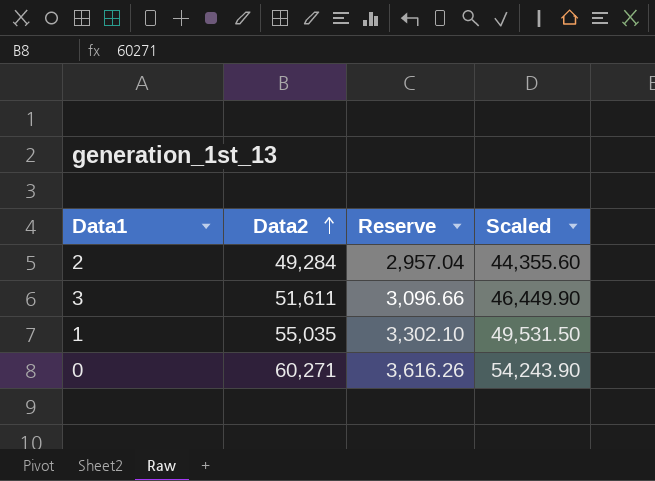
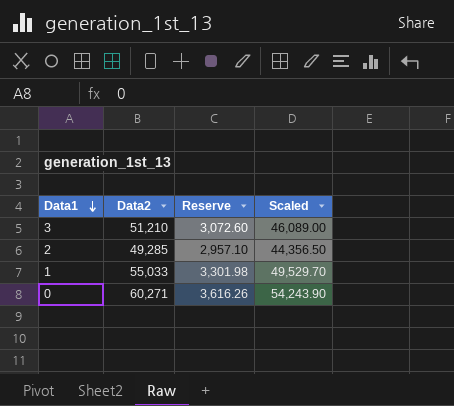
row order: Data2 ascending -> Data1 descending
3 | Data2: 51,611 -> 51,210
3 | Reserve: 3,096.66 -> 3,072.60
3 | Scaled: 46,449.90 -> 46,089.00
2 | Data2: 49,284 -> 49,285
2 | Reserve: 2,957.04 -> 2,957.10
2 | Scaled: 44,355.60 -> 44,356.50
1 | Data2: 55,035 -> 55,033
1 | Reserve: 3,302.10 -> 3,301.98
1 | Scaled: 49,531.50 -> 49,529.70

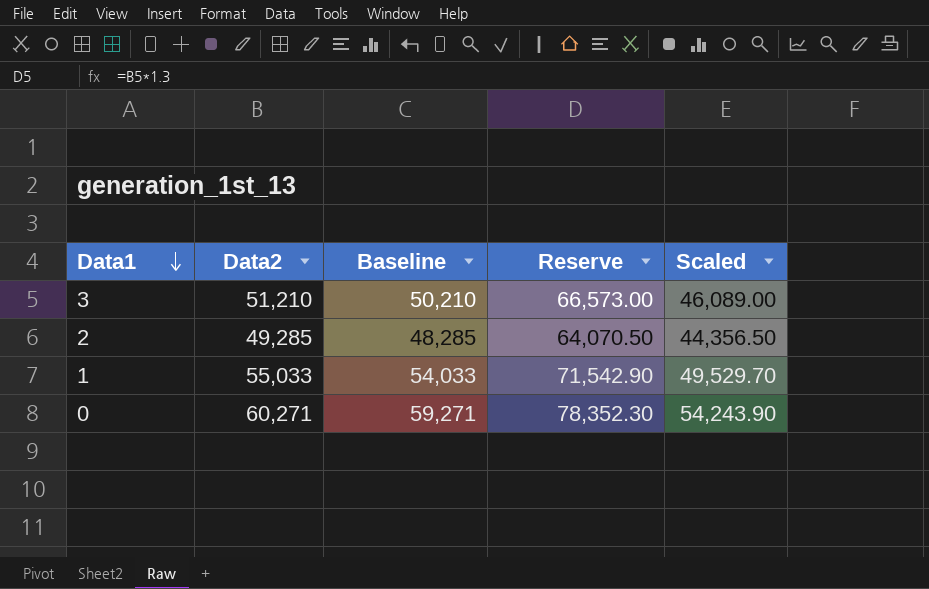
column Baseline | formula: none -> [Data2] - 1000
column Reserve | formula: [Data2] * 0.06 -> [Data2] * 1.3

